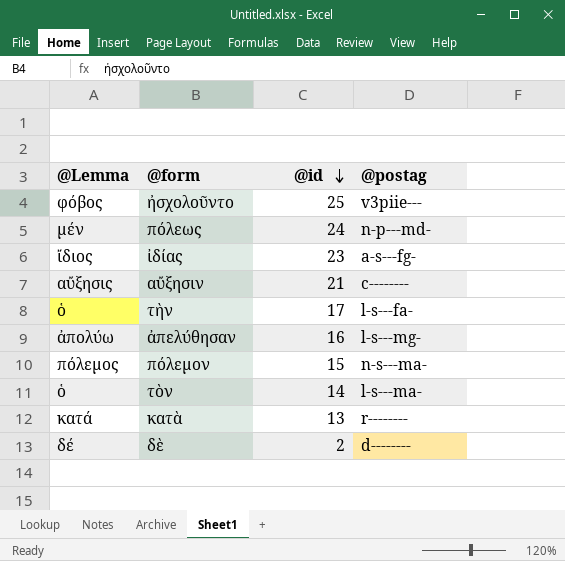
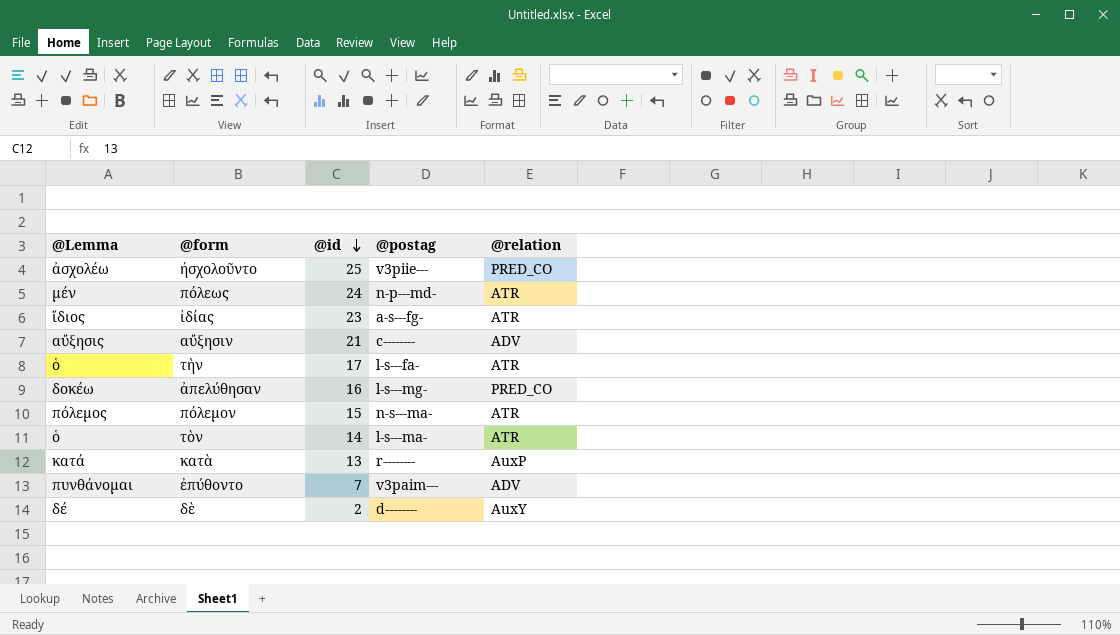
column @relation | position: none -> 5
ἠσχολοῦντο | @Lemma: φόβος -> ἀσχολέω
ἀπελύθησαν | @Lemma: ἀπολύω -> δοκέω
row ἐπύθοντο: none -> πυνθάνομαι | 7 | v3paim--- | ADV

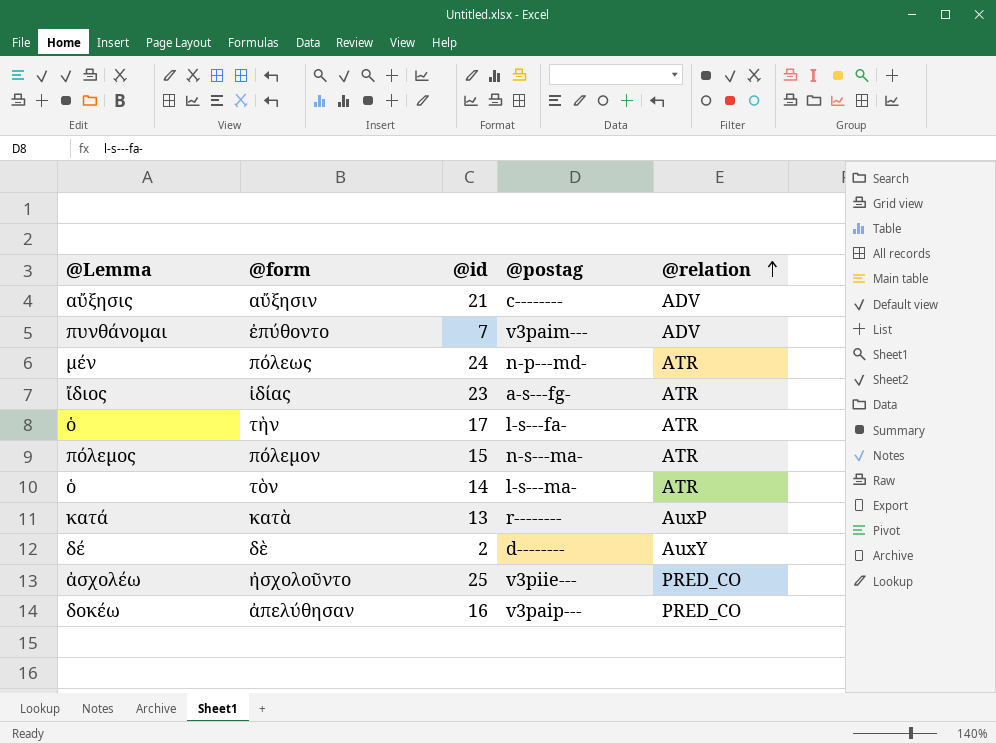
row order: @id descending -> @relation ascending
ἀπελύθησαν | @postag: l-s---mg- -> v3paip---

